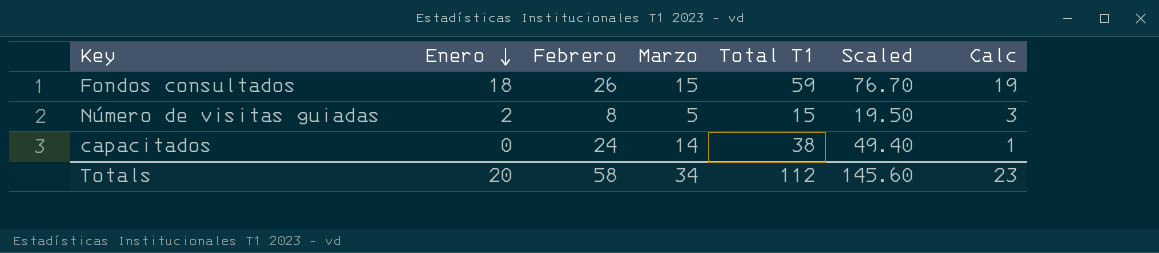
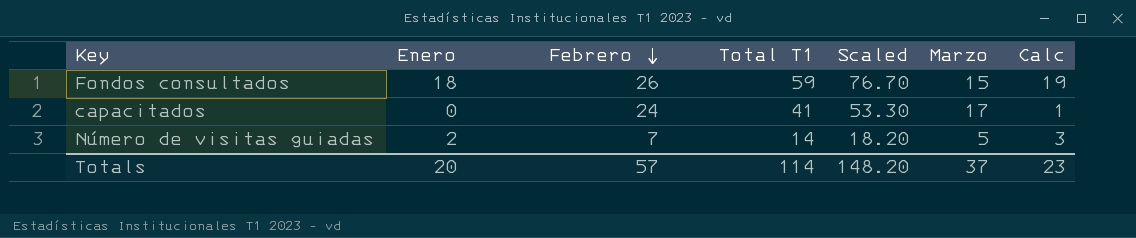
row order: Enero descending -> Febrero descending
column Marzo | position: 4 -> 6
capacitados | Total T1: 38 -> 41
capacitados | Scaled: 49.40 -> 53.30
capacitados | Marzo: 14 -> 17
Número de visitas guiadas | Febrero: 8 -> 7
Número de visitas guiadas | Total T1: 15 -> 14
Número de visitas guiadas | Scaled: 19.50 -> 18.20
Totals | Febrero: 58 -> 57
Totals | Total T1: 112 -> 114
Totals | Scaled: 145.60 -> 148.20
Totals | Marzo: 34 -> 37

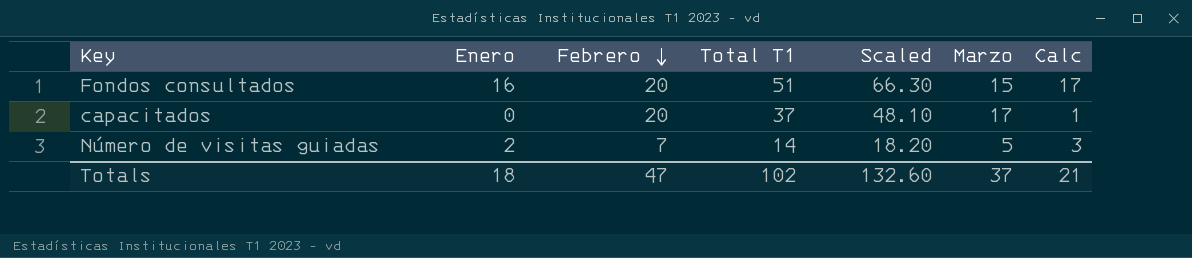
Fondos consultados | Enero: 18 -> 16
Fondos consultados | Febrero: 26 -> 20
Fondos consultados | Total T1: 59 -> 51
Fondos consultados | Scaled: 76.70 -> 66.30
Fondos consultados | Calc: 19 -> 17
capacitados | Febrero: 24 -> 20
capacitados | Total T1: 41 -> 37
capacitados | Scaled: 53.30 -> 48.10
Totals | Enero: 20 -> 18
Totals | Febrero: 57 -> 47
Totals | Total T1: 114 -> 102
Totals | Scaled: 148.20 -> 132.60
Totals | Calc: 23 -> 21

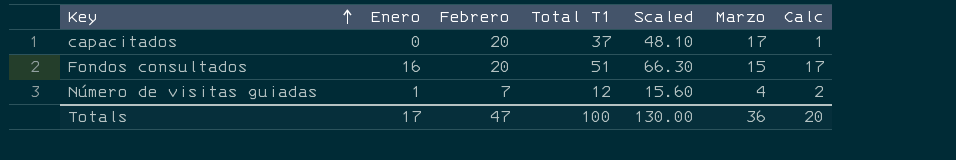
row order: Febrero descending -> Key ascending
Número de visitas guiadas | Enero: 2 -> 1
Número de visitas guiadas | Total T1: 14 -> 12
Número de visitas guiadas | Scaled: 18.20 -> 15.60
Número de visitas guiadas | Marzo: 5 -> 4
Número de visitas guiadas | Calc: 3 -> 2
Totals | Enero: 18 -> 17
Totals | Total T1: 102 -> 100
Totals | Scaled: 132.60 -> 130.00
Totals | Marzo: 37 -> 36
Totals | Calc: 21 -> 20

